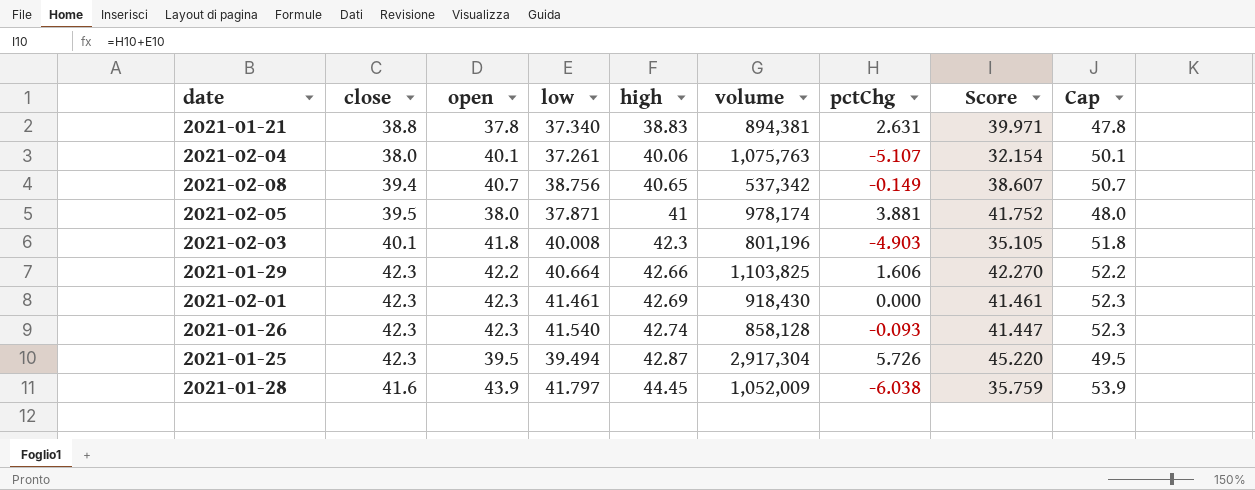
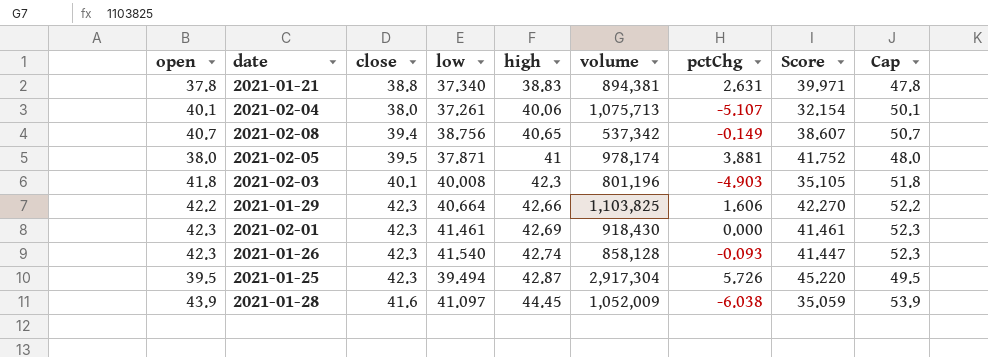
column open | position: 3 -> 1
2021-02-04 | volume: 1,075,763 -> 1,075,713
2021-01-28 | low: 41.797 -> 41.097
2021-01-28 | Score: 35.759 -> 35.059

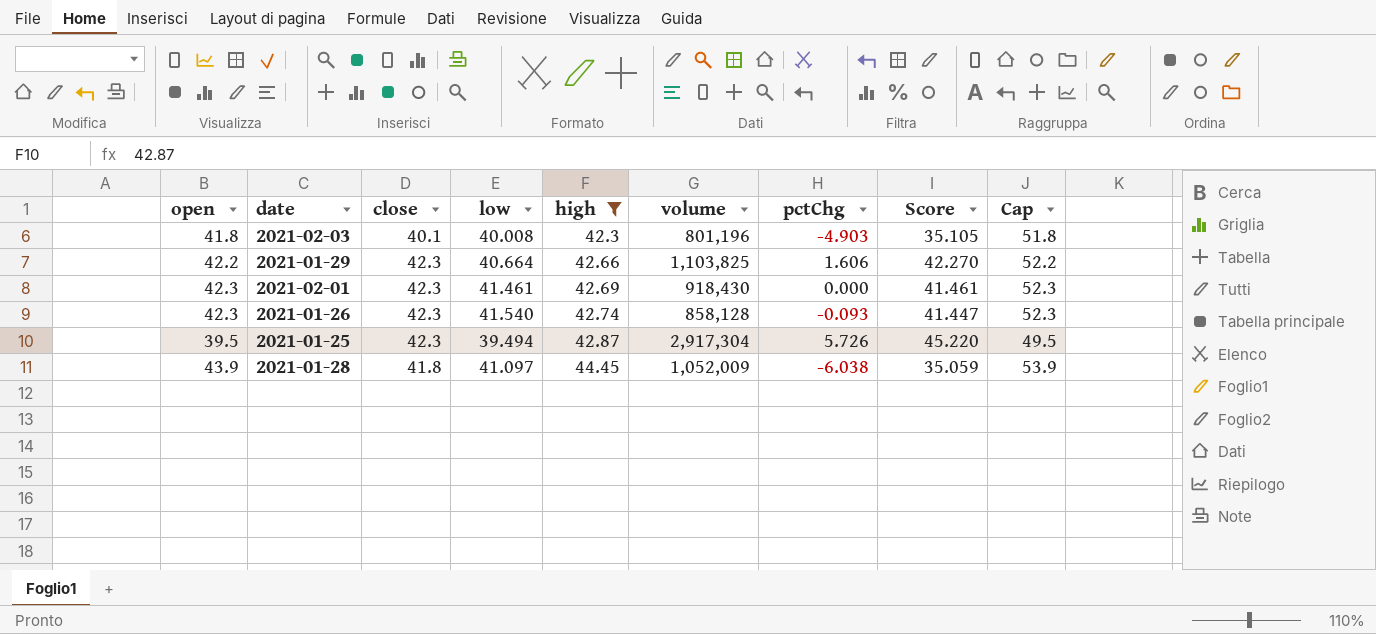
filter: none -> high >= 42.3
2021-01-28 | close: 41.6 -> 41.8

